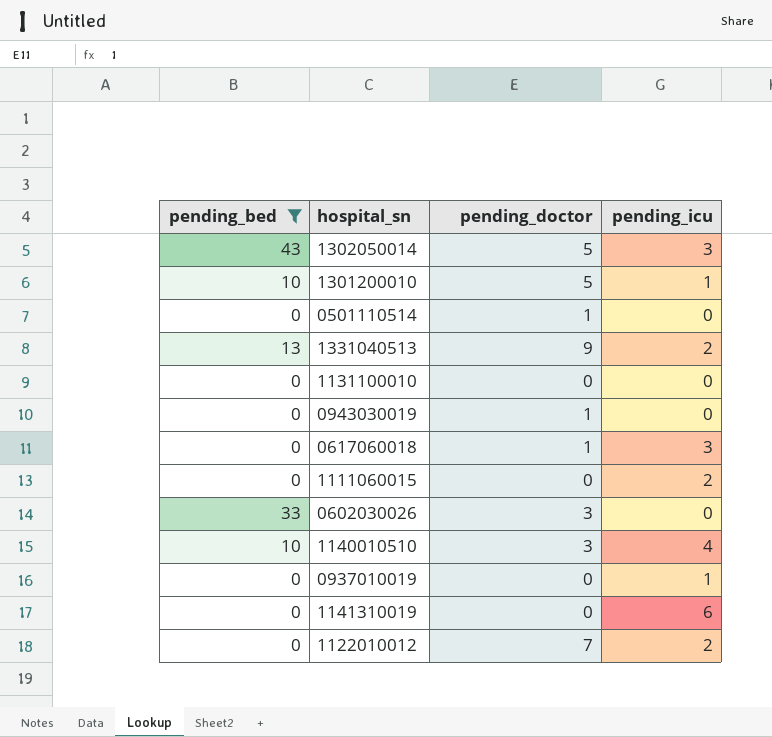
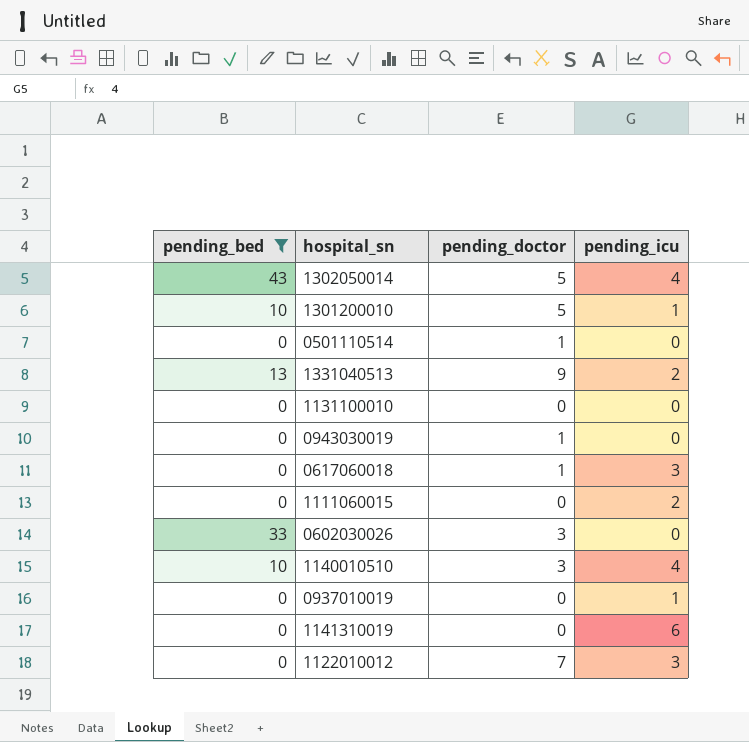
1302050014 | pending_icu: 3 -> 4
1122010012 | pending_icu: 2 -> 3

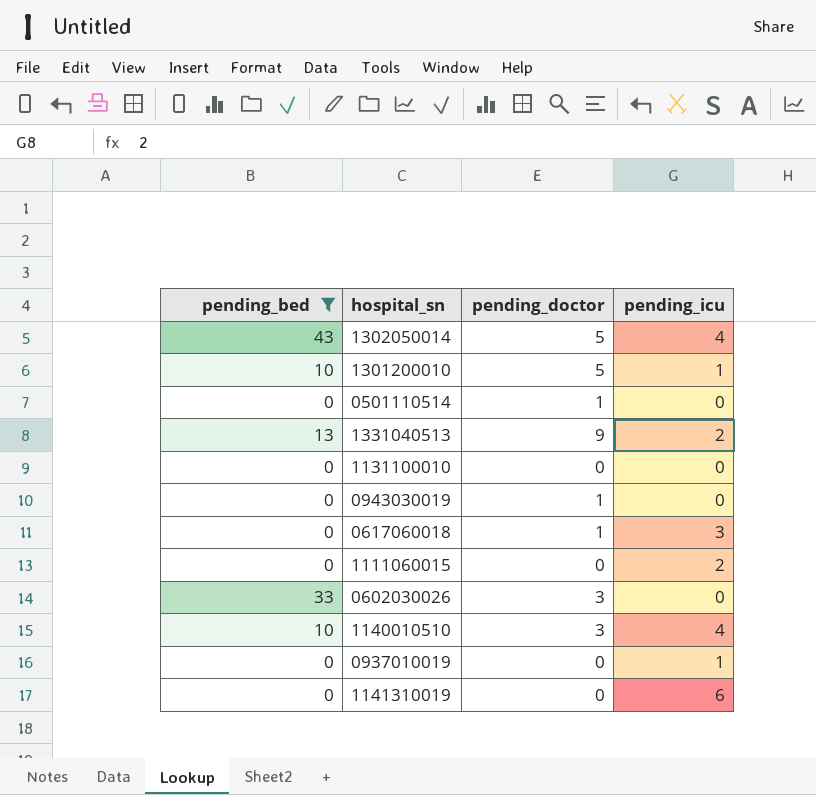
row 1122010012: 0 | 7 | 3 -> none

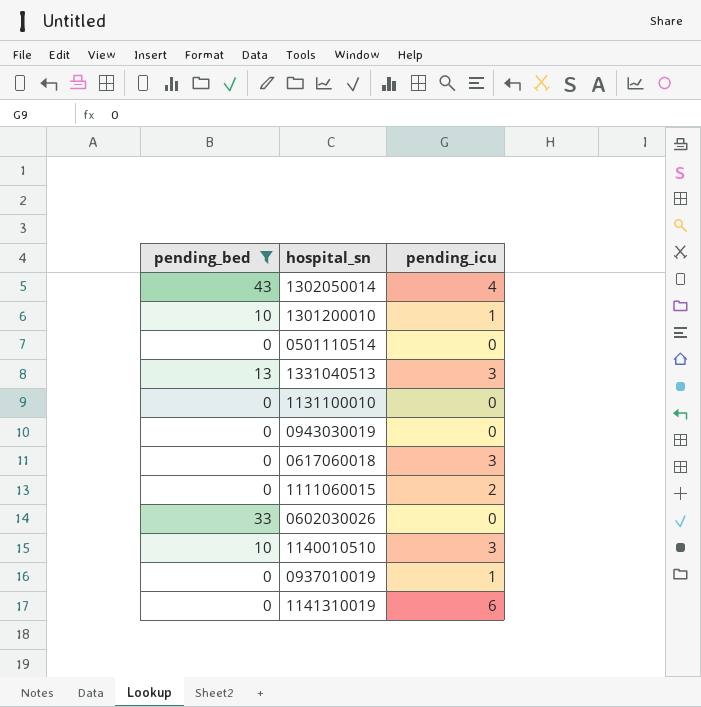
column pending_doctor | position: 3 -> none
1331040513 | pending_icu: 2 -> 3
1140010510 | pending_icu: 4 -> 3

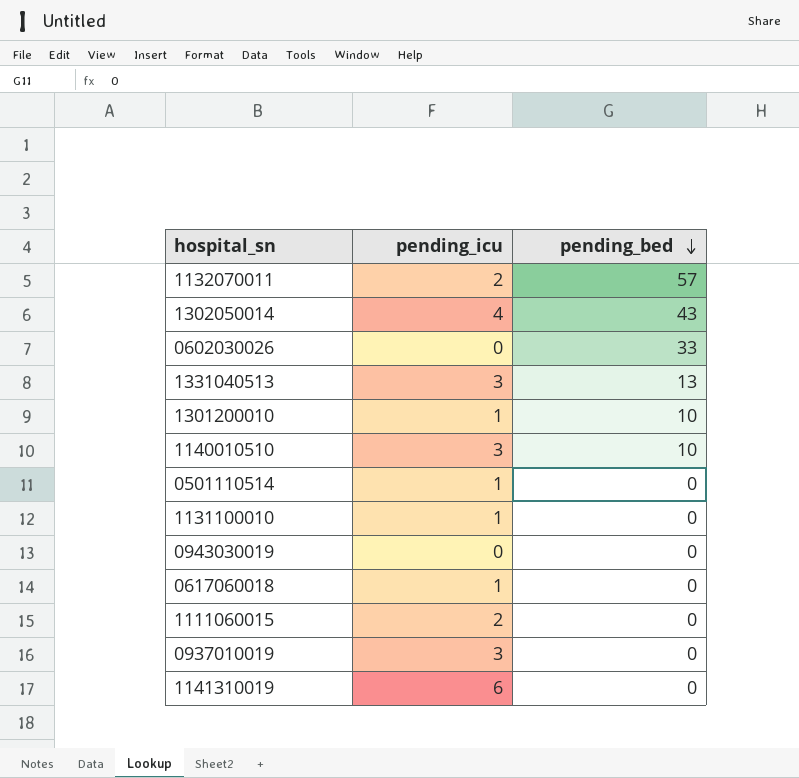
filter: pending_bed != 57 -> none
row order: none -> pending_bed descending
column pending_bed | position: 1 -> 3
0501110514 | pending_icu: 0 -> 1
1131100010 | pending_icu: 0 -> 1
0617060018 | pending_icu: 3 -> 1
0937010019 | pending_icu: 1 -> 3

